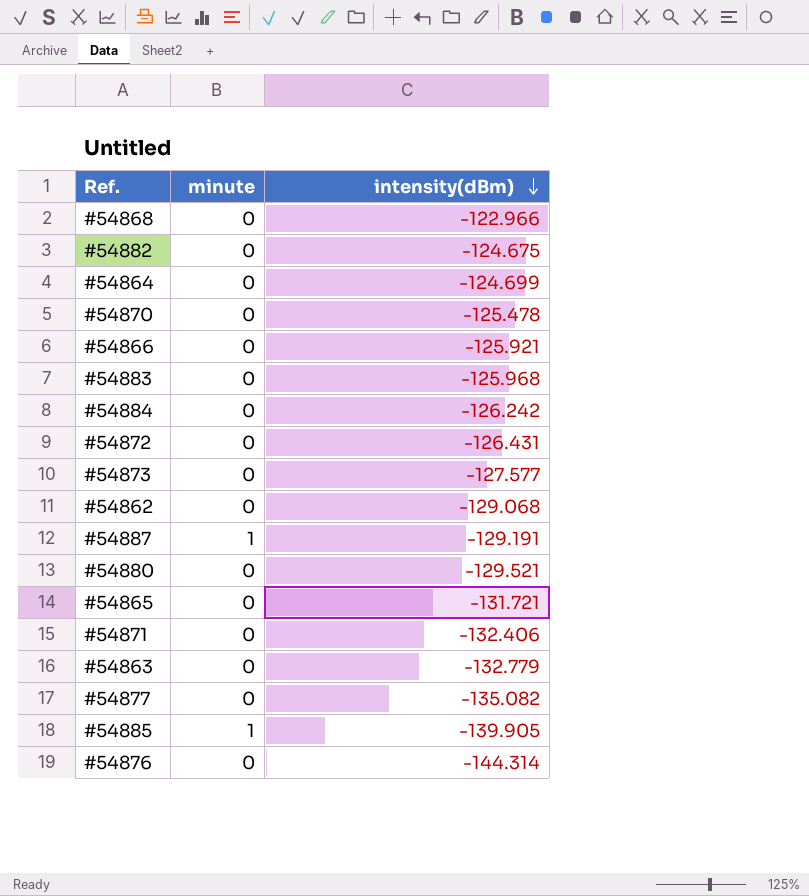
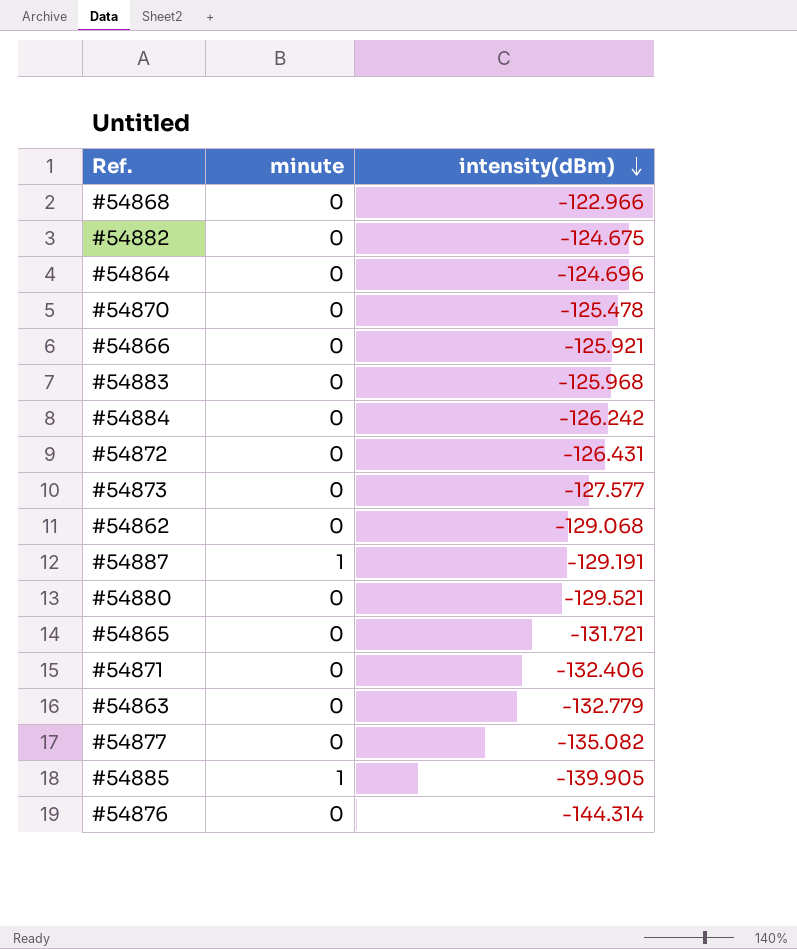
#54864 | intensity(dBm): -124.699 -> -124.696

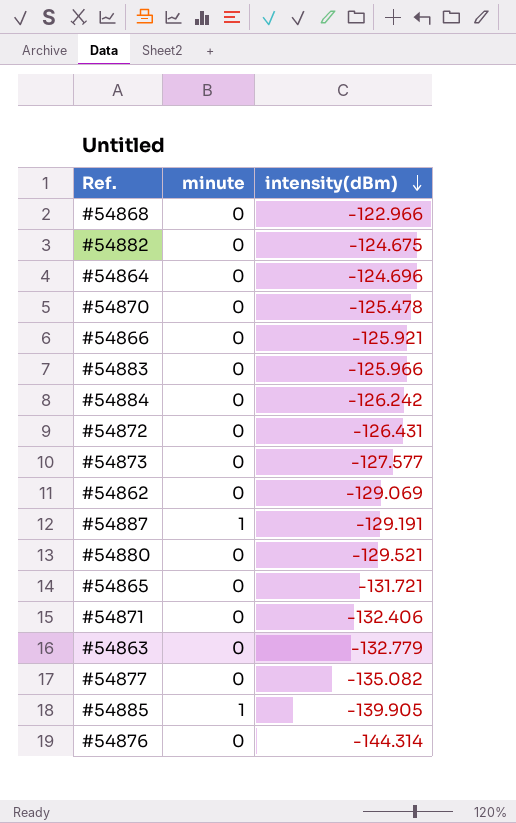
#54883 | intensity(dBm): -125.968 -> -125.966
#54862 | intensity(dBm): -129.068 -> -129.069

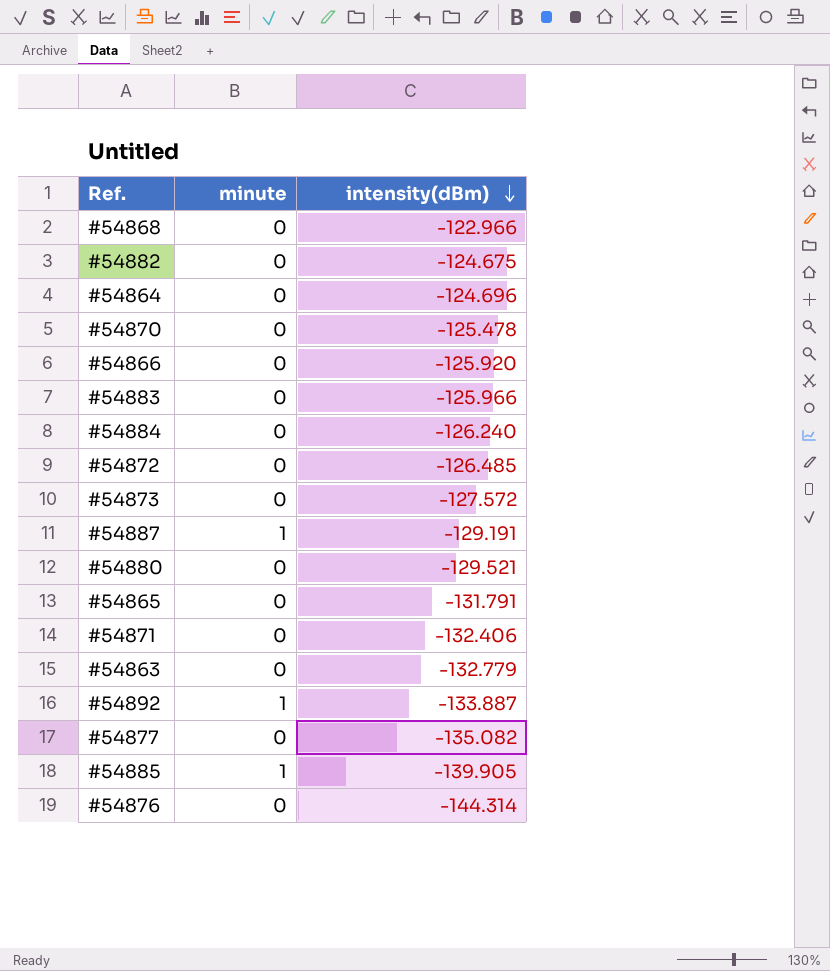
row #54862: 0 | -129.069 -> none
#54866 | intensity(dBm): -125.921 -> -125.920
#54884 | intensity(dBm): -126.242 -> -126.240
#54872 | intensity(dBm): -126.431 -> -126.485
#54873 | intensity(dBm): -127.577 -> -127.572
#54865 | intensity(dBm): -131.721 -> -131.791
row #54892: none -> 1 | -133.887

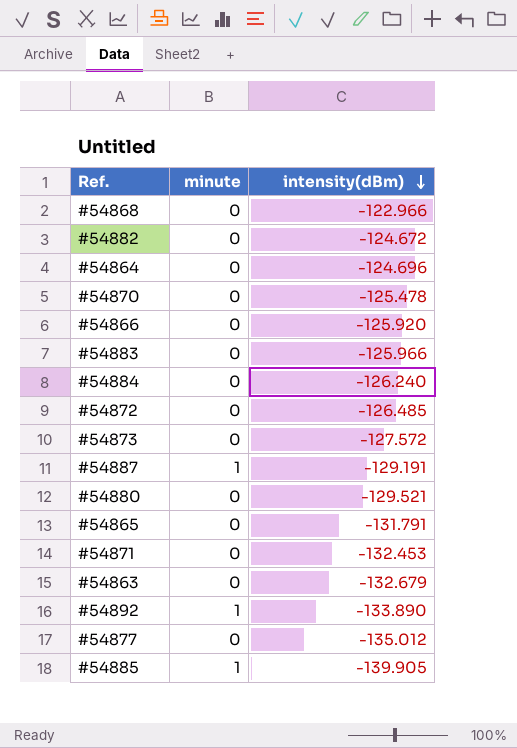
row #54876: 0 | -144.314 -> none
#54882 | intensity(dBm): -124.675 -> -124.672
#54871 | intensity(dBm): -132.406 -> -132.453
#54863 | intensity(dBm): -132.779 -> -132.679
#54892 | intensity(dBm): -133.887 -> -133.890
#54877 | intensity(dBm): -135.082 -> -135.012

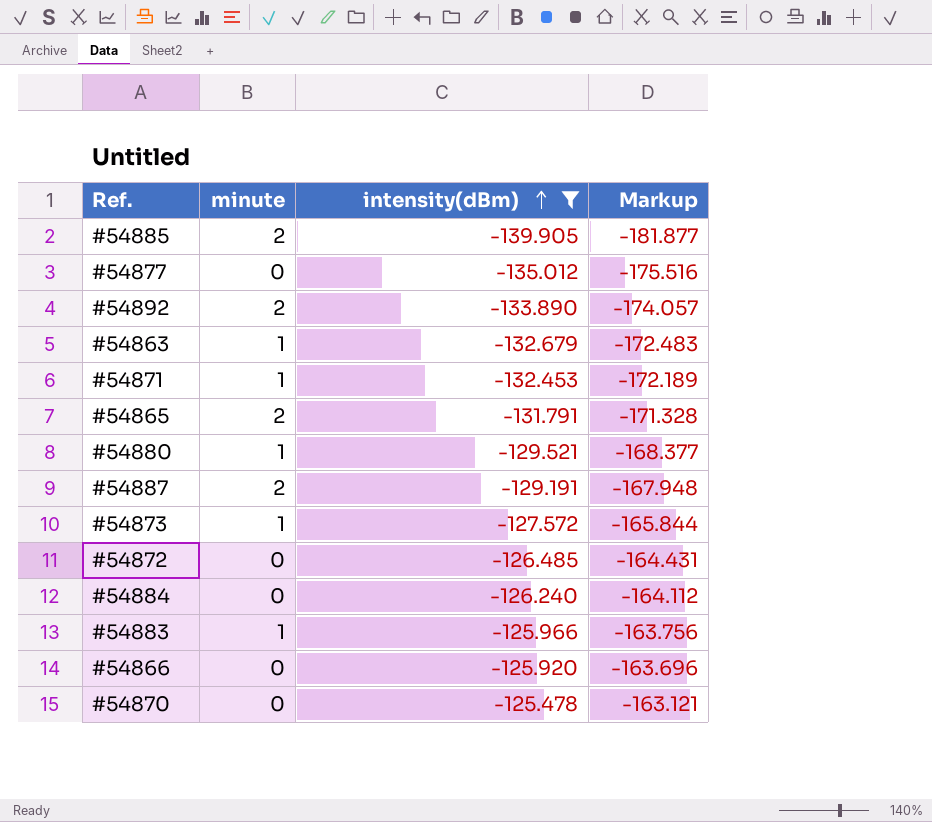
filter: none -> intensity(dBm) <= -125.478
row order: intensity(dBm) descending -> intensity(dBm) ascending
column Markup | formula: none -> [intensity(dBm)] * 1.3
#54885 | minute: 1 -> 2
#54892 | minute: 1 -> 2
#54863 | minute: 0 -> 1
#54871 | minute: 0 -> 1
#54865 | minute: 0 -> 2
#54880 | minute: 0 -> 1
#54887 | minute: 1 -> 2
#54873 | minute: 0 -> 1
#54883 | minute: 0 -> 1

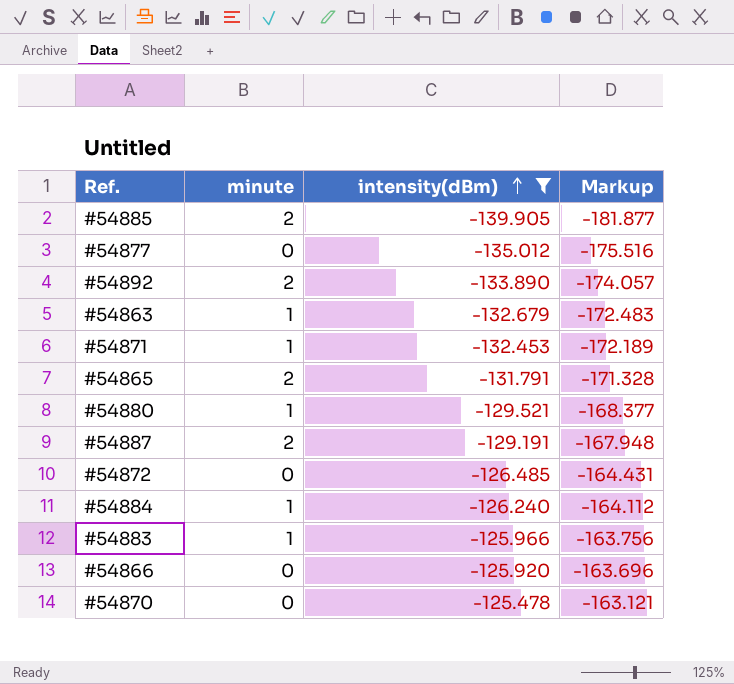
row #54873: 1 | -127.572 | -165.844 -> none
#54884 | minute: 0 -> 1

